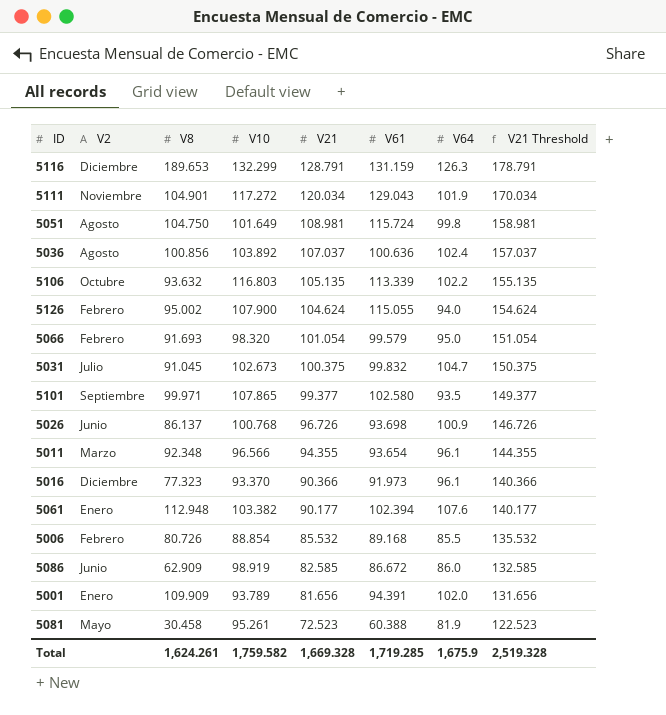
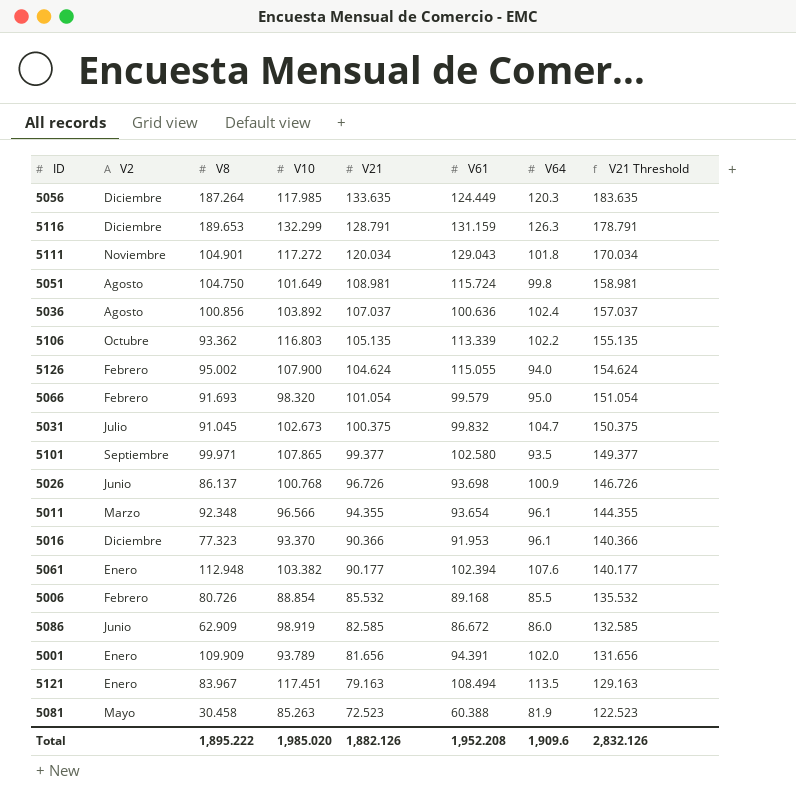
row 5056: none -> Diciembre | 187.264 | 117.985 | 133.635 | 124.449 | 120.3 | 183.635
5111 | V64: 101.9 -> 101.8
5106 | V8: 93.632 -> 93.362
5016 | V61: 91.973 -> 91.953
row 5121: none -> Enero | 83.967 | 117.451 | 79.163 | 108.494 | 113.5 | 129.163
5081 | V10: 95.261 -> 85.263
Total | V8: 1,624.261 -> 1,895.222
Total | V10: 1,759.582 -> 1,985.020
Total | V21: 1,669.328 -> 1,882.126
Total | V61: 1,719.285 -> 1,952.208
Total | V64: 1,675.9 -> 1,909.6
Total | V21 Threshold: 2,519.328 -> 2,832.126

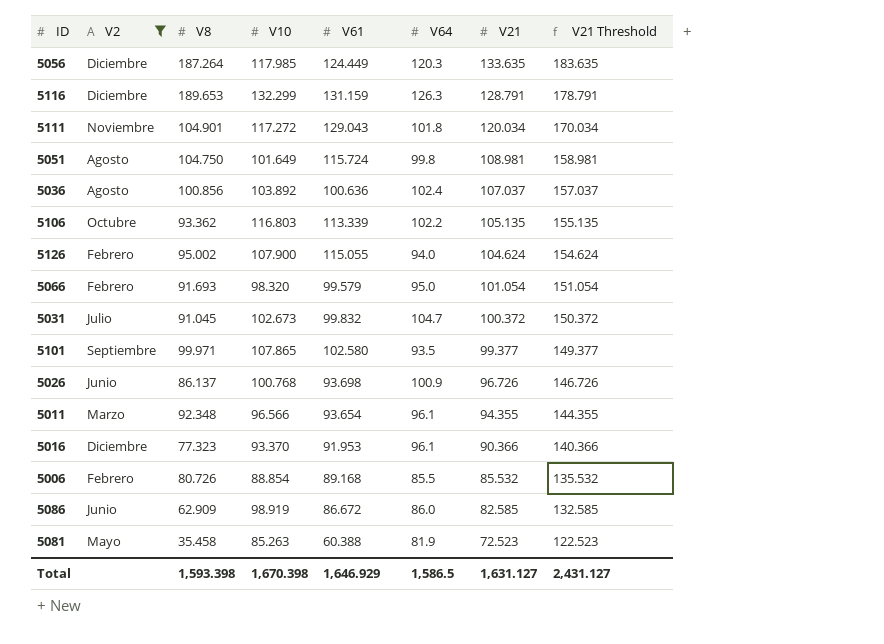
filter: none -> V2 != Enero
column V21 | position: 5 -> 7
5031 | V21: 100.375 -> 100.372
5031 | V21 Threshold: 150.375 -> 150.372
5081 | V8: 30.458 -> 35.458
Total | V8: 1,895.222 -> 1,593.398
Total | V10: 1,985.020 -> 1,670.398
Total | V61: 1,952.208 -> 1,646.929
Total | V64: 1,909.6 -> 1,586.5
Total | V21: 1,882.126 -> 1,631.127
Total | V21 Threshold: 2,832.126 -> 2,431.127

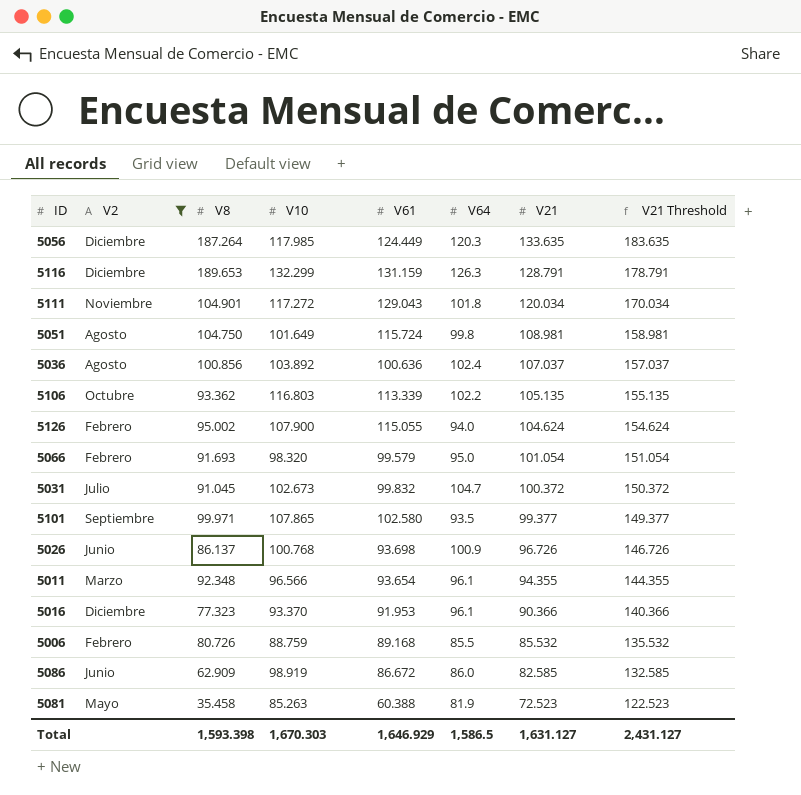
5006 | V10: 88.854 -> 88.759
Total | V10: 1,670.398 -> 1,670.303

